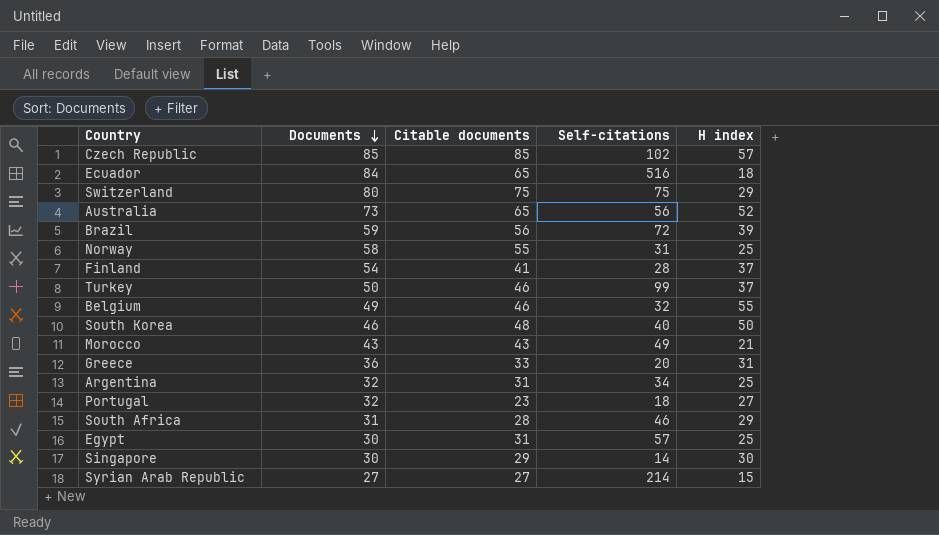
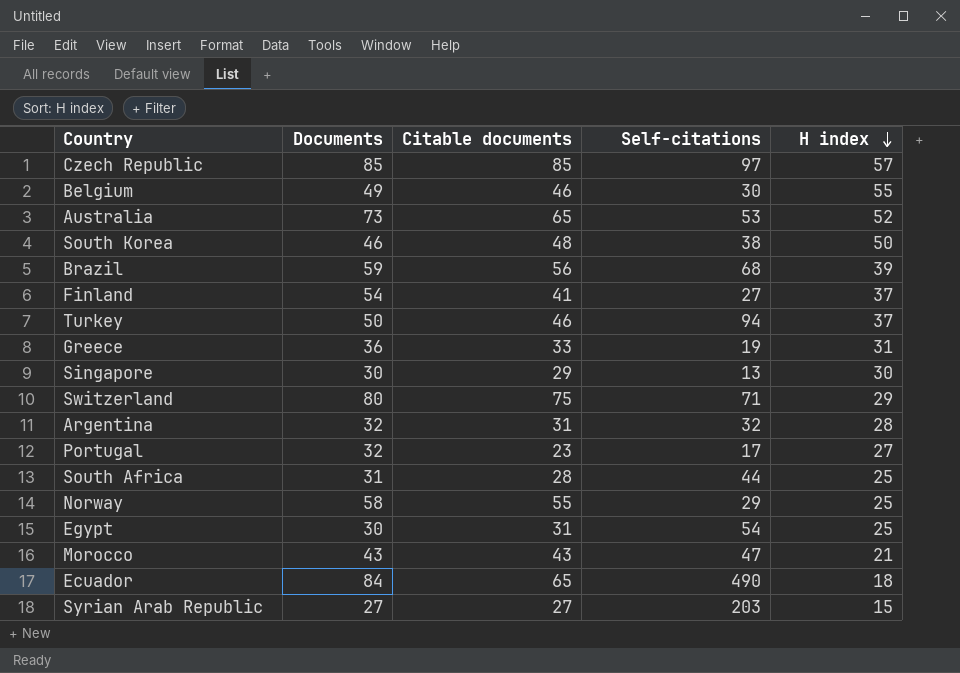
row order: Documents descending -> H index descending
Czech Republic | Self-citations: 102 -> 97
Belgium | Self-citations: 32 -> 30
Australia | Self-citations: 56 -> 53
South Korea | Self-citations: 40 -> 38
Brazil | Self-citations: 72 -> 68
Finland | Self-citations: 28 -> 27
Turkey | Self-citations: 99 -> 94
Greece | Self-citations: 20 -> 19
Singapore | Self-citations: 14 -> 13
Switzerland | Self-citations: 75 -> 71
Argentina | Self-citations: 34 -> 32
Argentina | H index: 25 -> 28
Portugal | Self-citations: 18 -> 17
South Africa | Self-citations: 46 -> 44
South Africa | H index: 29 -> 25
Norway | Self-citations: 31 -> 29
Egypt | Self-citations: 57 -> 54
Morocco | Self-citations: 49 -> 47
Ecuador | Self-citations: 516 -> 490
Syrian Arab Republic | Self-citations: 214 -> 203

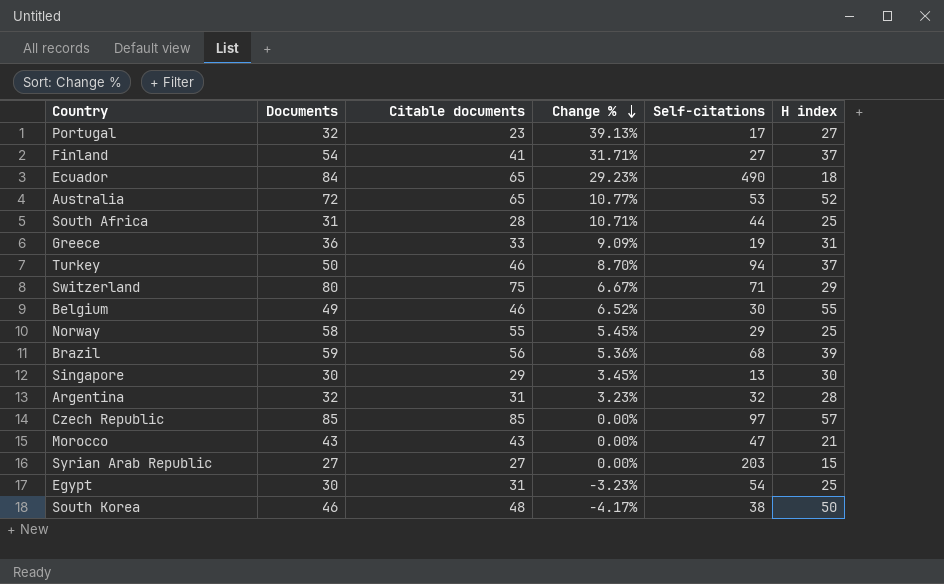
row order: H index descending -> Change % descending
column Change % | formula: none -> ([Documents] - [Citable documents]) / [Citable documents]
Australia | Documents: 73 -> 72

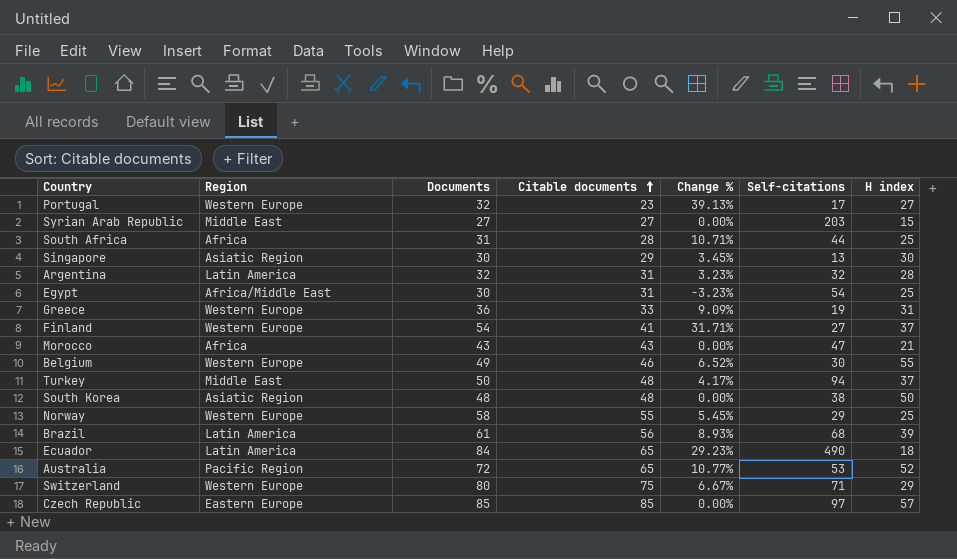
row order: Change % descending -> Citable documents ascending
column Region | position: none -> 2
Turkey | Citable documents: 46 -> 48
Turkey | Change %: 8.70% -> 4.17%
South Korea | Documents: 46 -> 48
South Korea | Change %: -4.17% -> 0.00%
Brazil | Documents: 59 -> 61
Brazil | Change %: 5.36% -> 8.93%

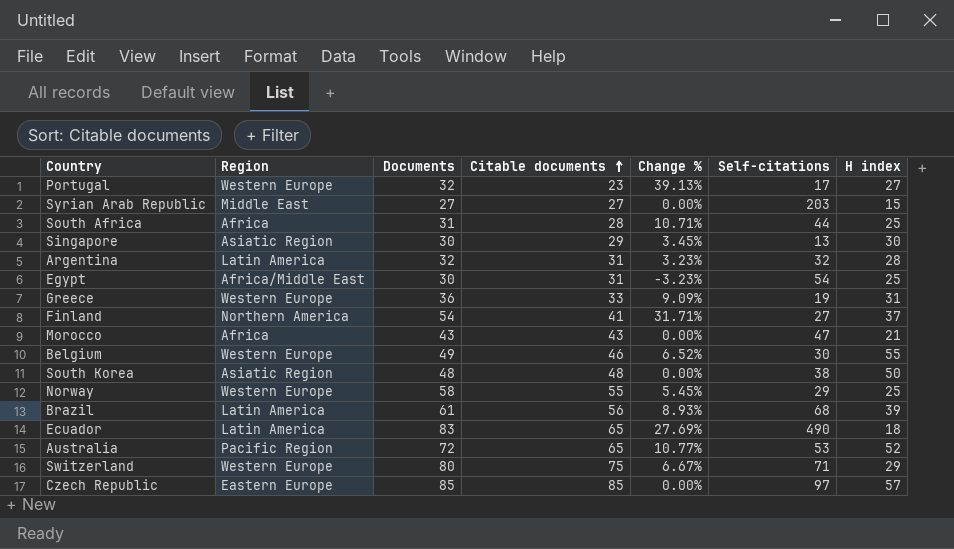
row Turkey: Middle East | 50 | 48 | 4.17% | 94 | 37 -> none
Finland | Region: Western Europe -> Northern America
Ecuador | Documents: 84 -> 83
Ecuador | Change %: 29.23% -> 27.69%

